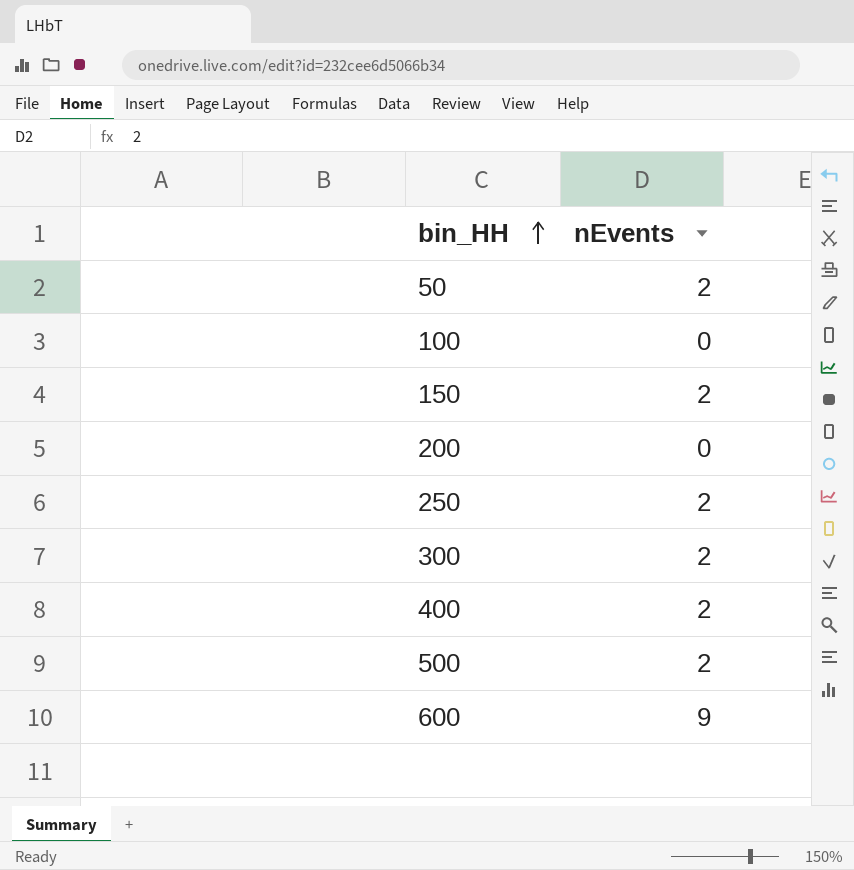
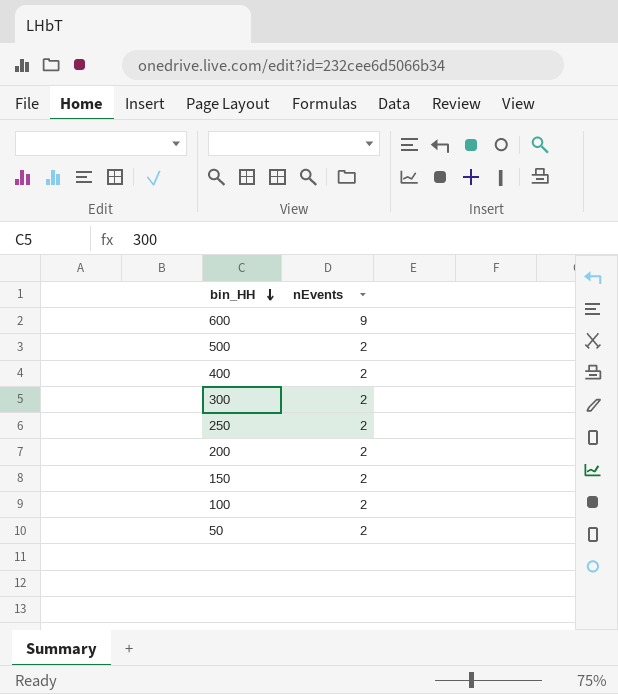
row order: bin_HH ascending -> bin_HH descending
200 | nEvents: 0 -> 2
100 | nEvents: 0 -> 2

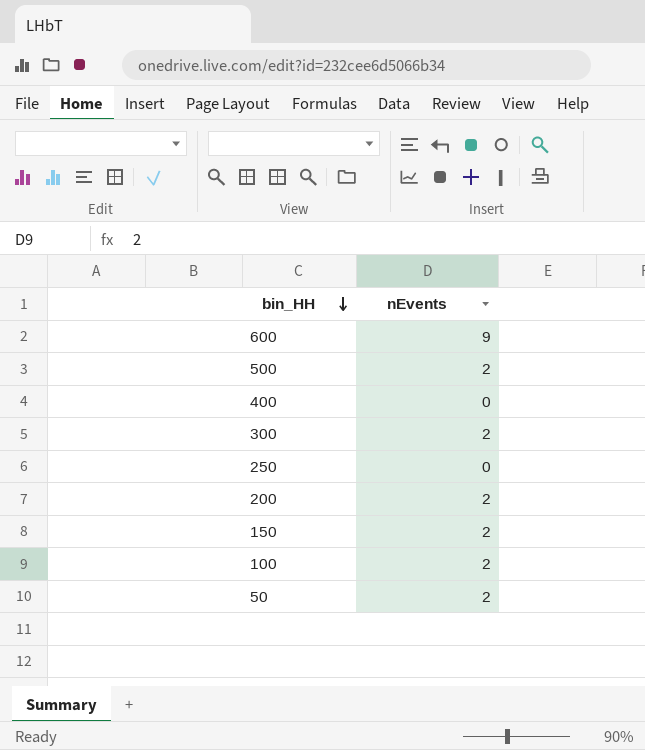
400 | nEvents: 2 -> 0
250 | nEvents: 2 -> 0

